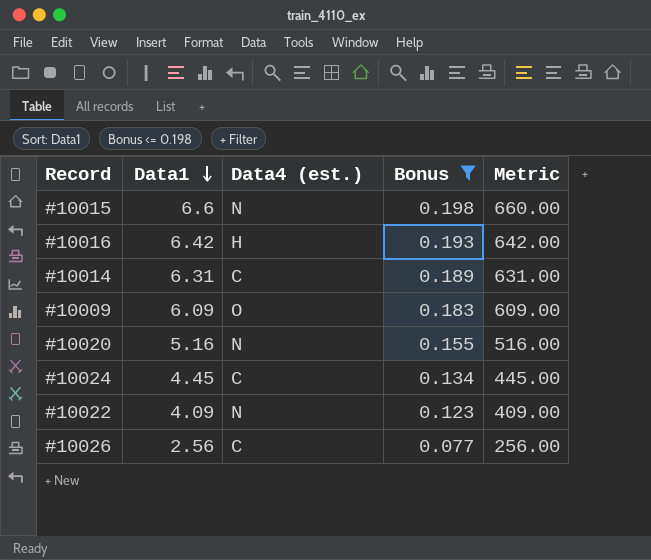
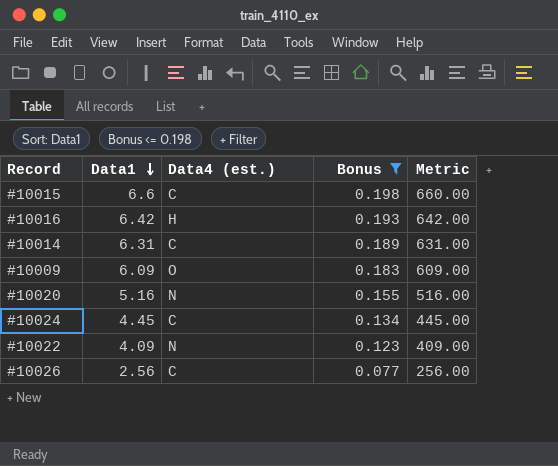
#10015 | Data4 (est.): N -> C

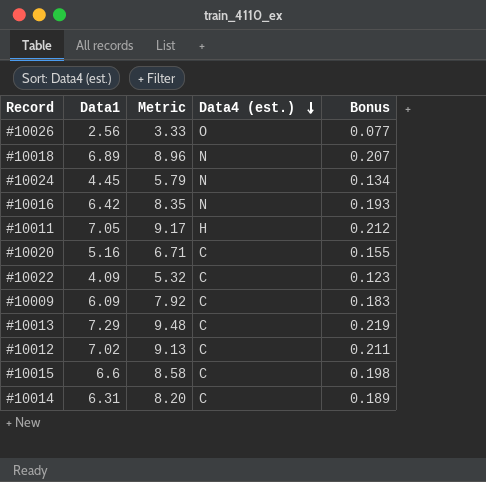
filter: Bonus <= 0.198 -> none
row order: Data1 descending -> Data4 (est.) descending
column Metric | formula: [Data1] * 100 -> [Data1] * 1.3
column Metric | position: 5 -> 3
#10026 | Data4 (est.): C -> O
#10024 | Data4 (est.): C -> N
#10016 | Data4 (est.): H -> N
#10020 | Data4 (est.): N -> C
#10022 | Data4 (est.): N -> C
#10009 | Data4 (est.): O -> C

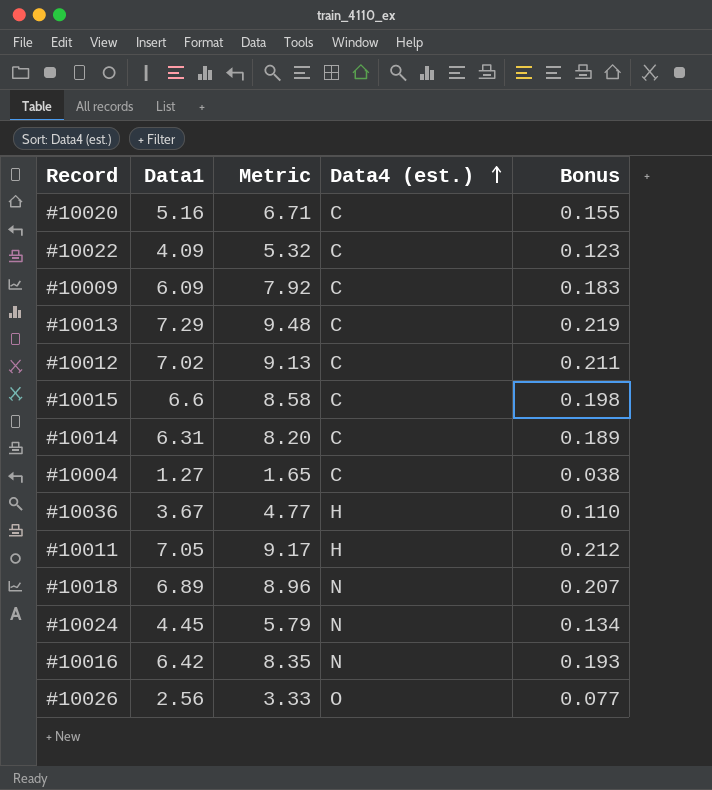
row order: Data4 (est.) descending -> Data4 (est.) ascending
row #10004: none -> 1.27 | 1.65 | C | 0.038
row #10036: none -> 3.67 | 4.77 | H | 0.110

